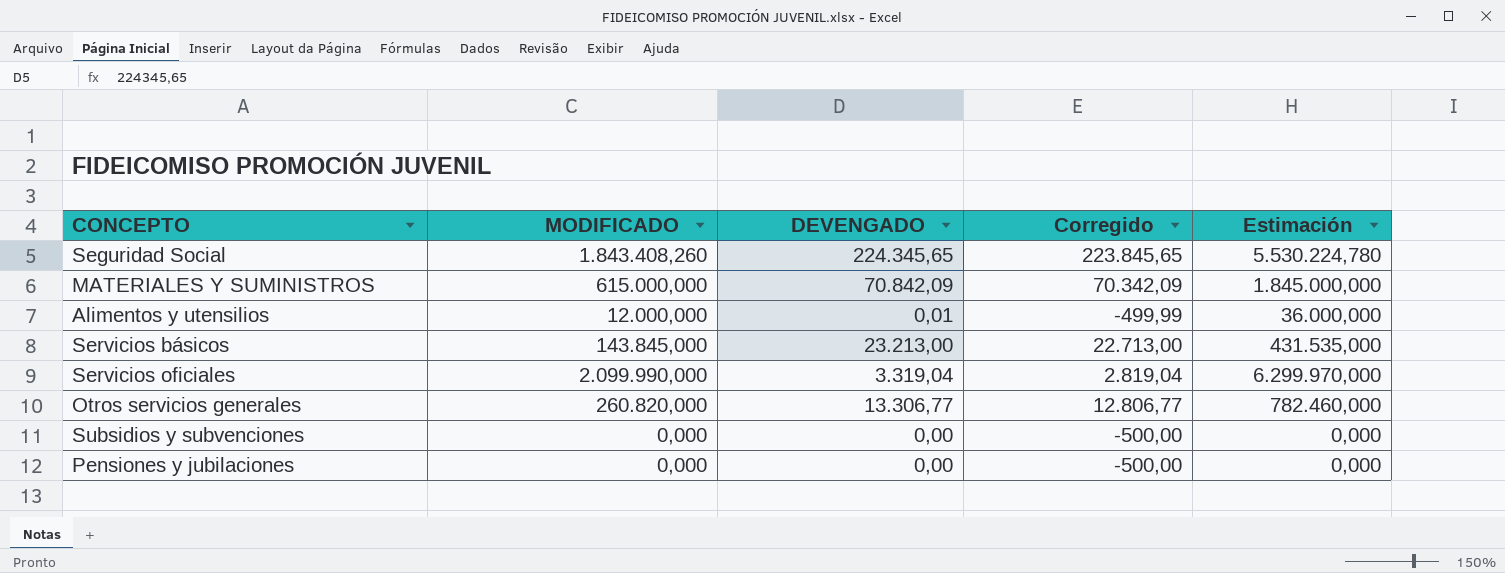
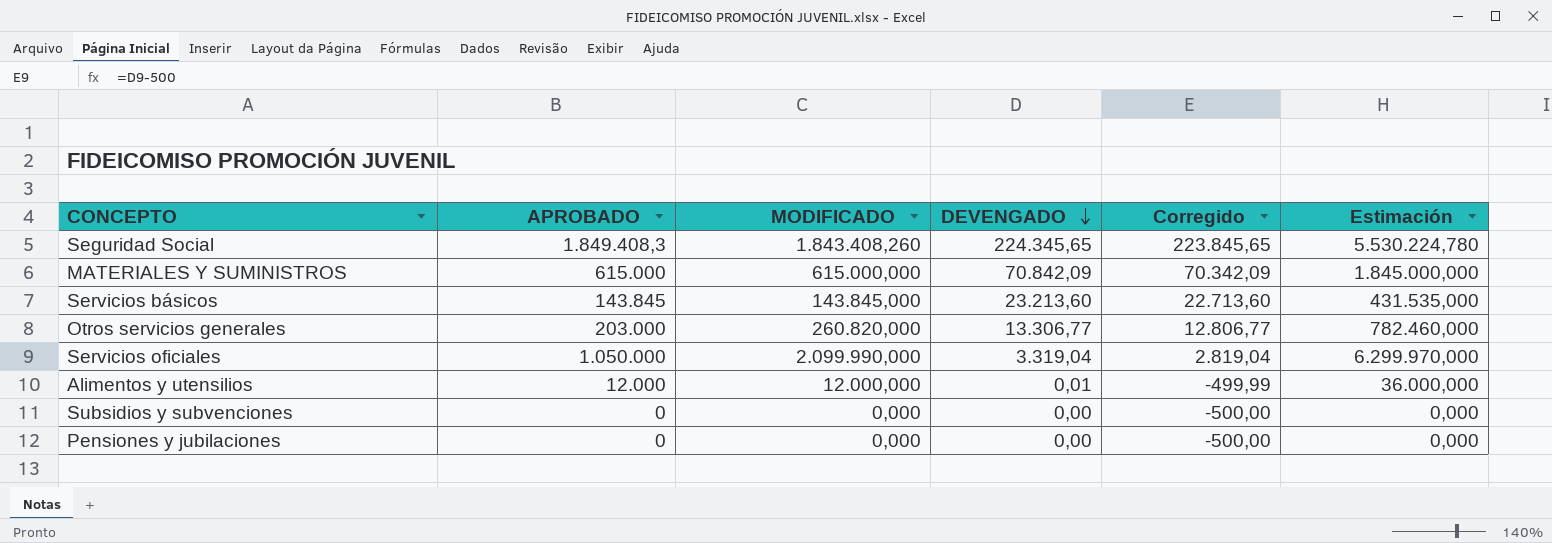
row order: none -> DEVENGADO descending
column APROBADO | position: none -> 2
Servicios básicos | DEVENGADO: 23.213,00 -> 23.213,60
Servicios básicos | Corregido: 22.713,00 -> 22.713,60

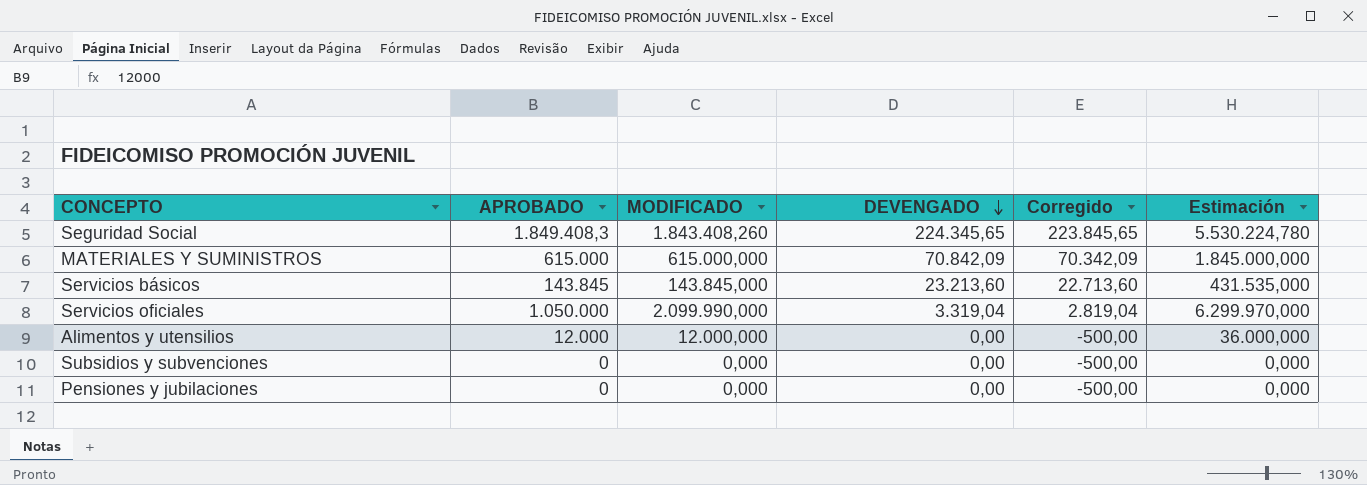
row Otros servicios generales: 203.000 | 260.820,000 | 13.306,77 | 12.806,77 | 782.460,000 -> none
Alimentos y utensilios | DEVENGADO: 0,01 -> 0,00
Alimentos y utensilios | Corregido: -499,99 -> -500,00

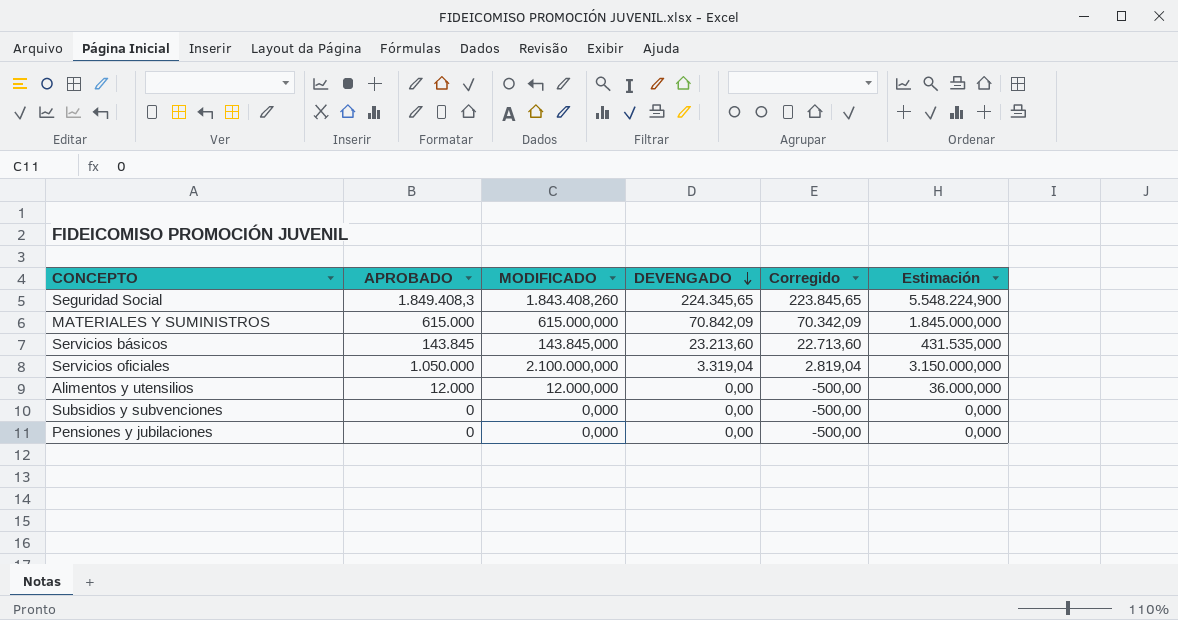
column Estimación | formula: [MODIFICADO] * 3 -> [APROBADO] * 3
Servicios oficiales | MODIFICADO: 2.099.990,000 -> 2.100.000,000

